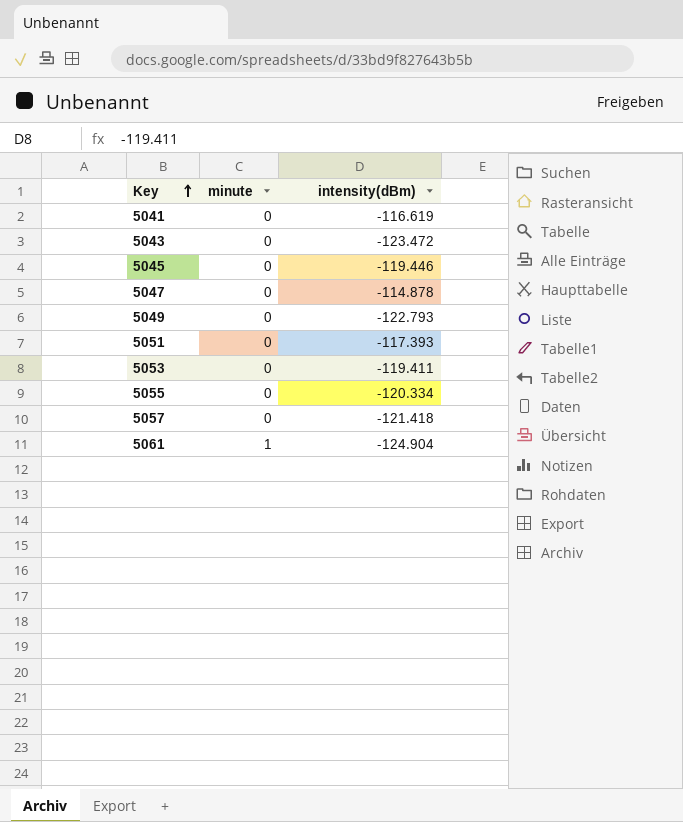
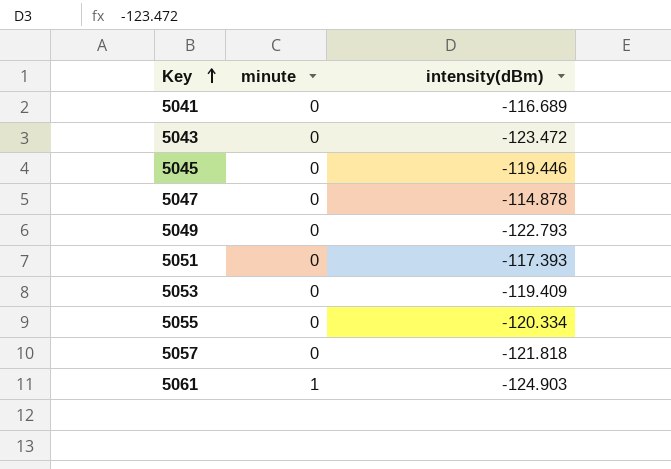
5041 | intensity(dBm): -116.619 -> -116.689
5053 | intensity(dBm): -119.411 -> -119.409
5057 | intensity(dBm): -121.418 -> -121.818
5061 | intensity(dBm): -124.904 -> -124.903

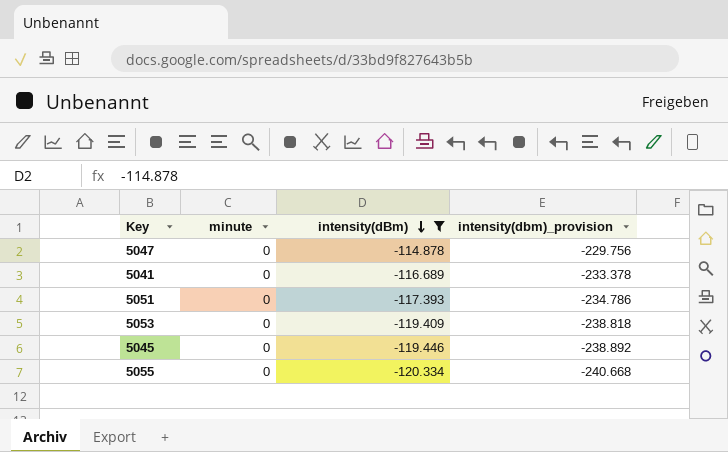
filter: none -> intensity(dBm) >= -120.334
row order: Key ascending -> intensity(dBm) descending
column intensity(dbm)_provision | formula: none -> [intensity(dBm)] * 2

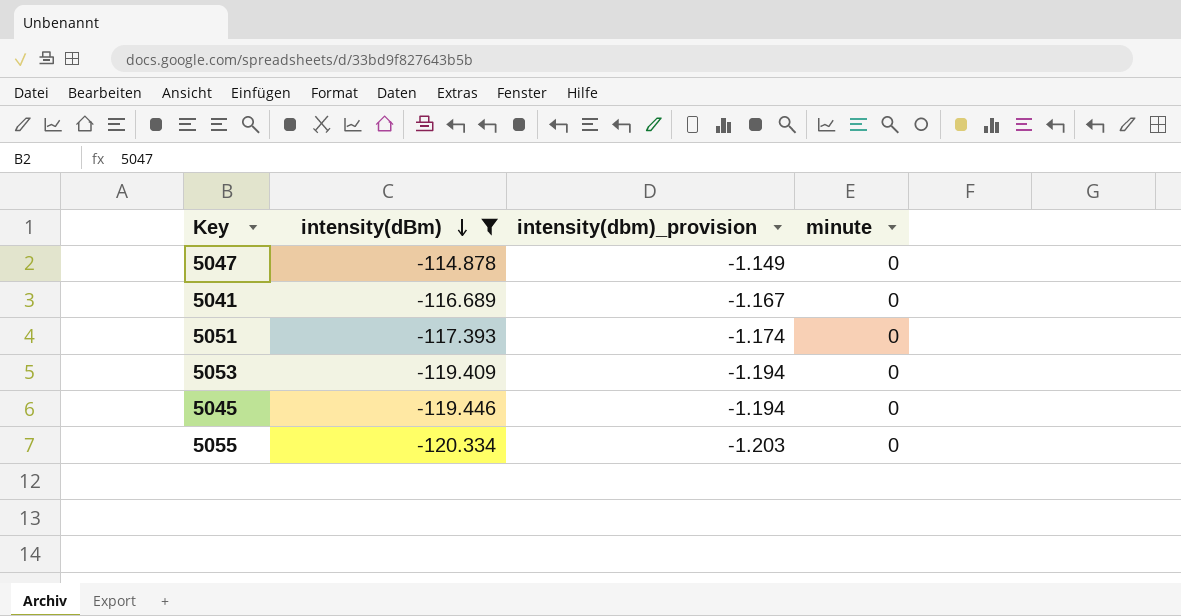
column intensity(dbm)_provision | formula: [intensity(dBm)] * 2 -> [intensity(dBm)] * 0.01
column minute | position: 2 -> 4

